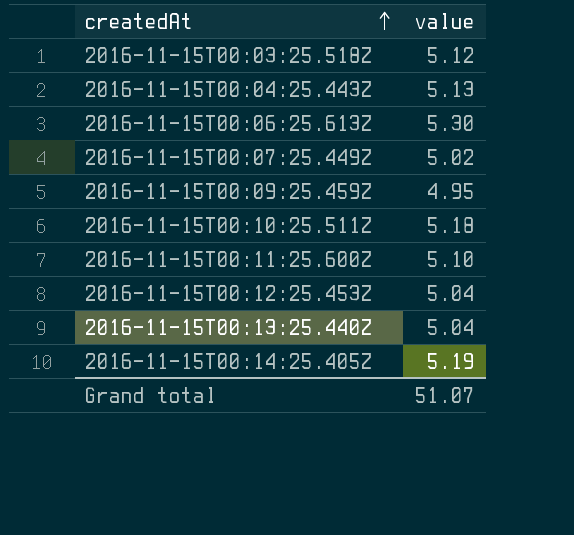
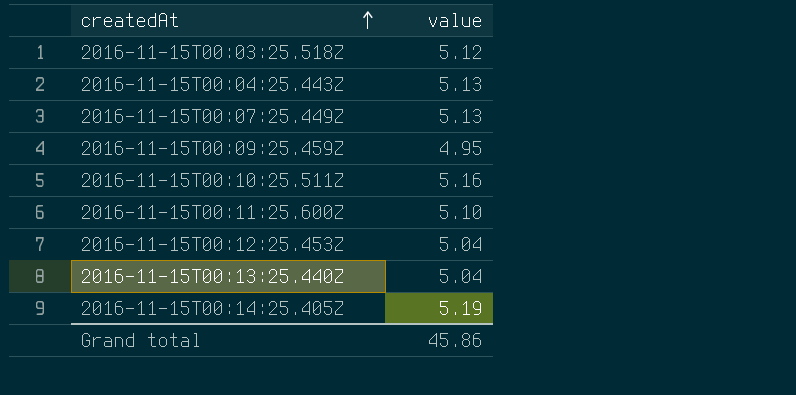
row 2016-11-15T00:06:25.613Z: 5.30 -> none
2016-11-15T00:07:25.449Z | value: 5.02 -> 5.13
2016-11-15T00:10:25.511Z | value: 5.18 -> 5.16
Grand total | value: 51.07 -> 45.86

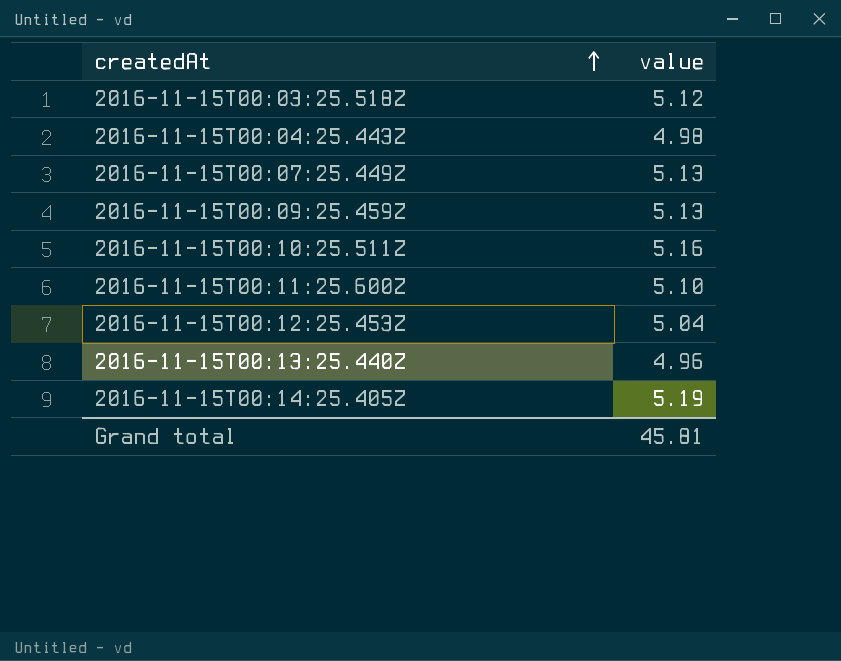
2016-11-15T00:04:25.443Z | value: 5.13 -> 4.98
2016-11-15T00:09:25.459Z | value: 4.95 -> 5.13
2016-11-15T00:13:25.440Z | value: 5.04 -> 4.96
Grand total | value: 45.86 -> 45.81

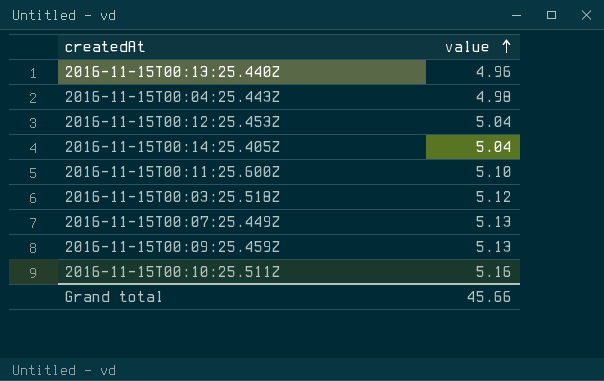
row order: createdAt ascending -> value ascending
2016-11-15T00:14:25.405Z | value: 5.19 -> 5.04
Grand total | value: 45.81 -> 45.66

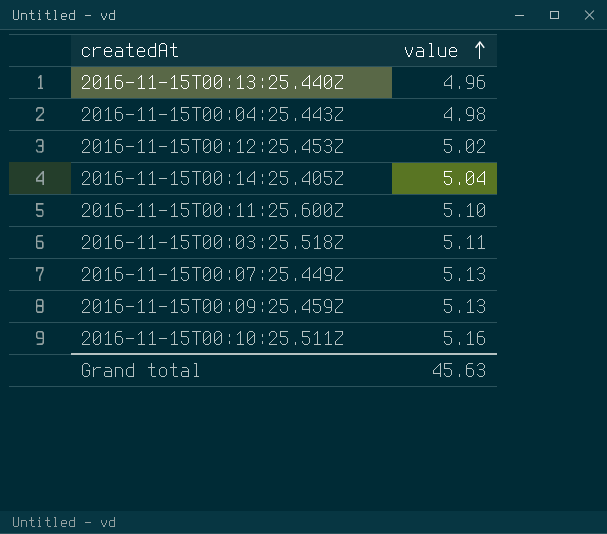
2016-11-15T00:12:25.453Z | value: 5.04 -> 5.02
2016-11-15T00:03:25.518Z | value: 5.12 -> 5.11
Grand total | value: 45.66 -> 45.63

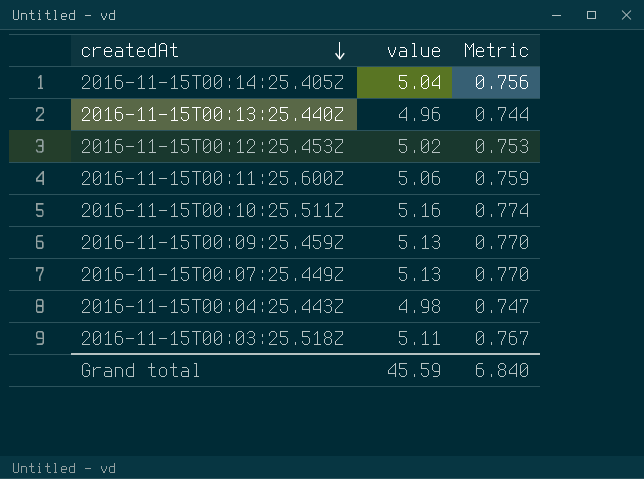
row order: value ascending -> createdAt descending
column Metric | formula: none -> [value] * 0.15
2016-11-15T00:11:25.600Z | value: 5.10 -> 5.06
Grand total | value: 45.63 -> 45.59

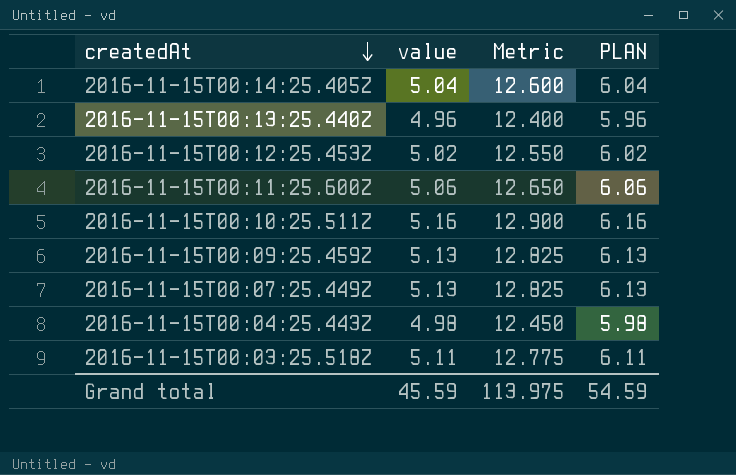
column Metric | formula: [value] * 0.15 -> [value] * 2.5
column PLAN | formula: none -> [value] + 1
Grand total | Metric: 6.840 -> 113.975

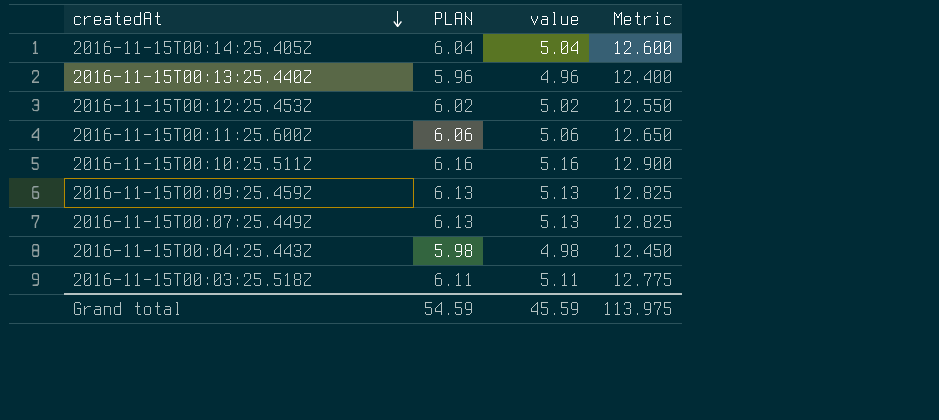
column PLAN | position: 4 -> 2

